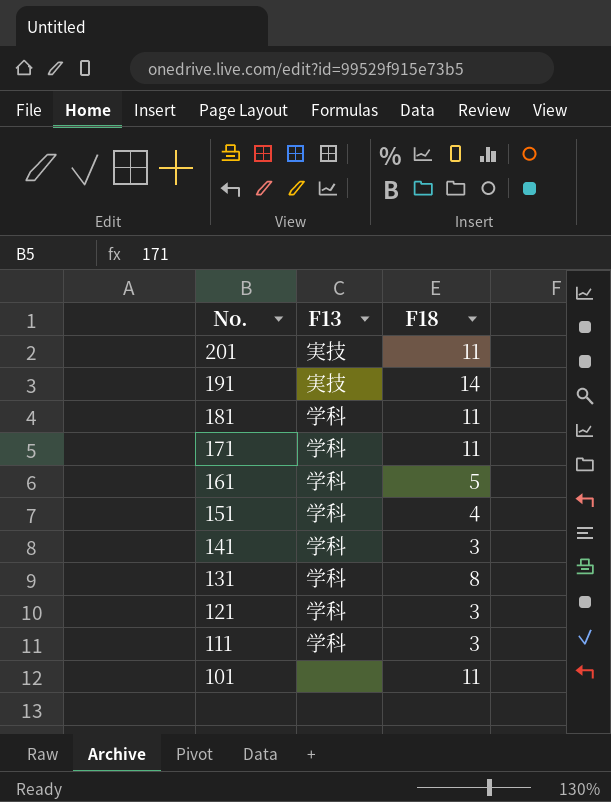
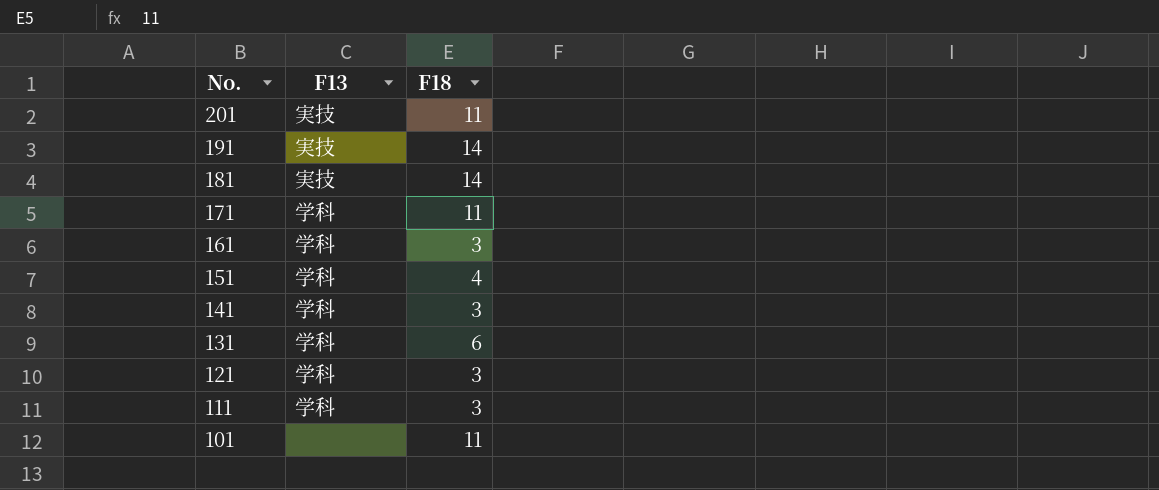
181 | F13: 学科 -> 実技
181 | F18: 11 -> 14
161 | F18: 5 -> 3
131 | F18: 8 -> 6

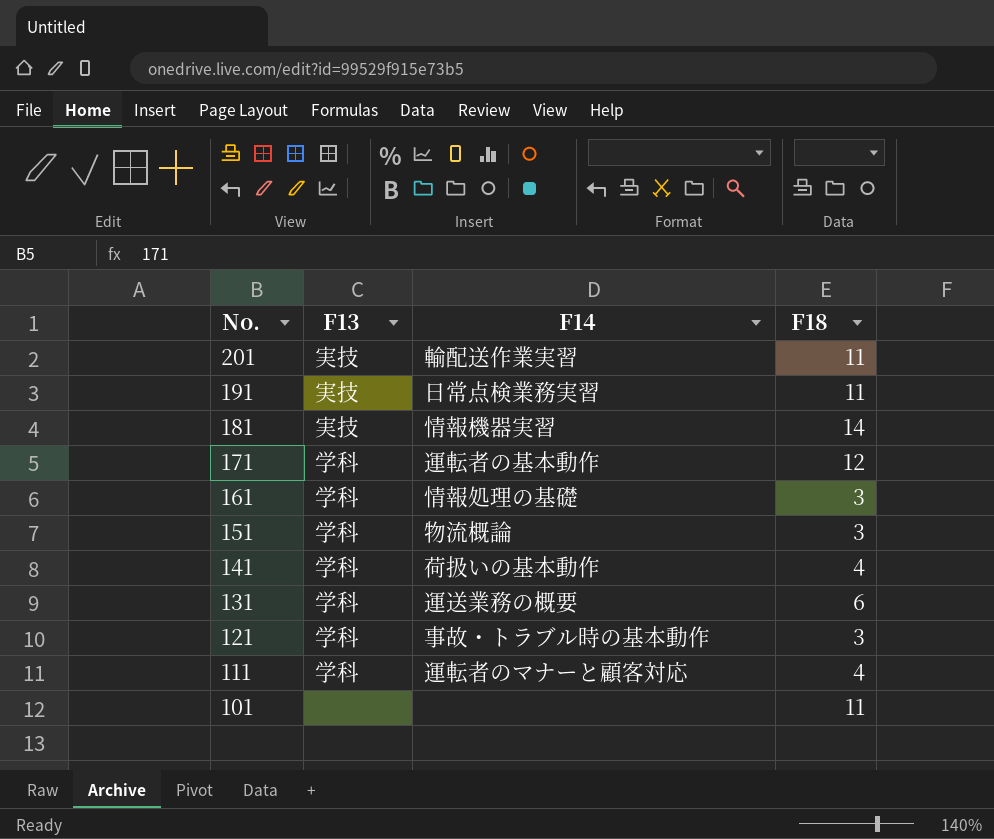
column F14 | position: none -> 3
191 | F18: 14 -> 11
171 | F18: 11 -> 12
151 | F18: 4 -> 3
141 | F18: 3 -> 4
111 | F18: 3 -> 4

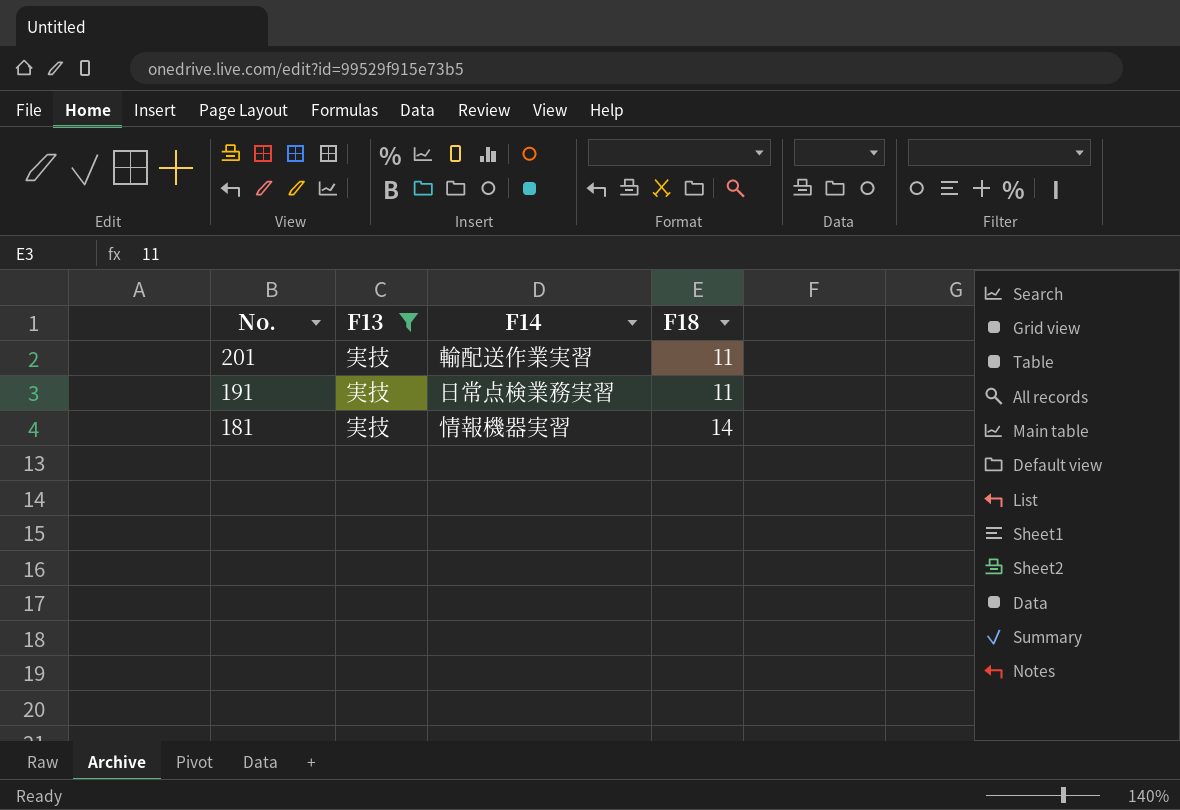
filter: none -> F13 = 実技

